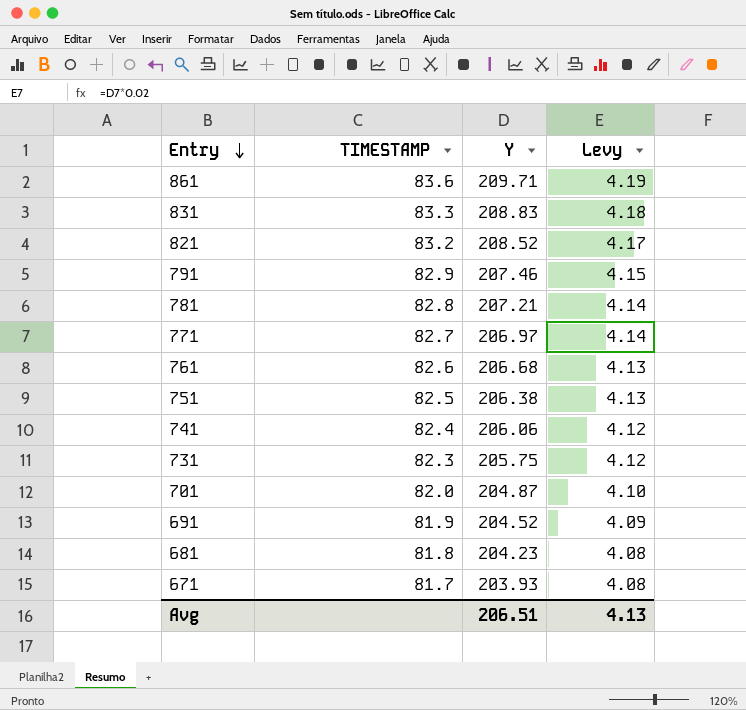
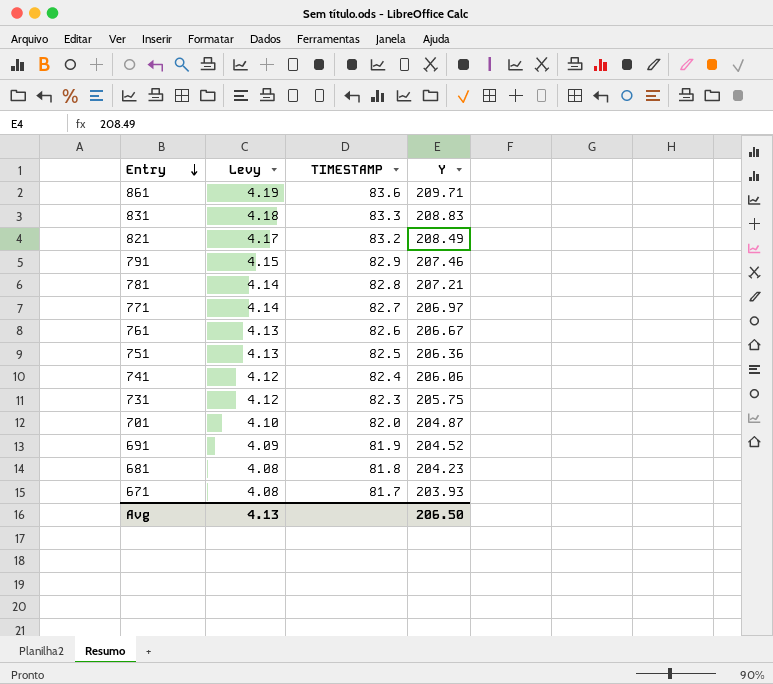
column Levy | position: 4 -> 2
821 | Y: 208.52 -> 208.49
761 | Y: 206.68 -> 206.67
751 | Y: 206.38 -> 206.36
Avg | Y: 206.51 -> 206.50

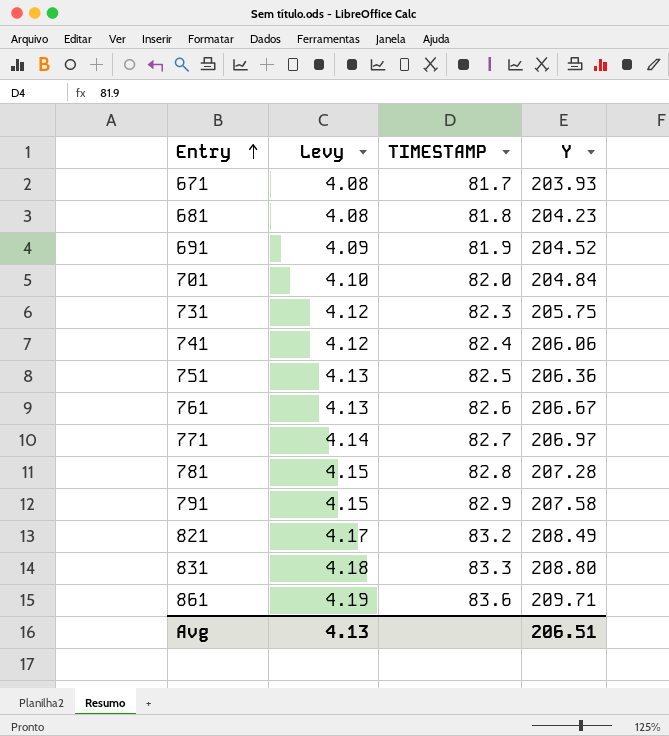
row order: Entry descending -> Entry ascending
701 | Y: 204.87 -> 204.84
781 | Levy: 4.14 -> 4.15
781 | Y: 207.21 -> 207.28
791 | Y: 207.46 -> 207.58
831 | Y: 208.83 -> 208.80
Avg | Y: 206.50 -> 206.51

